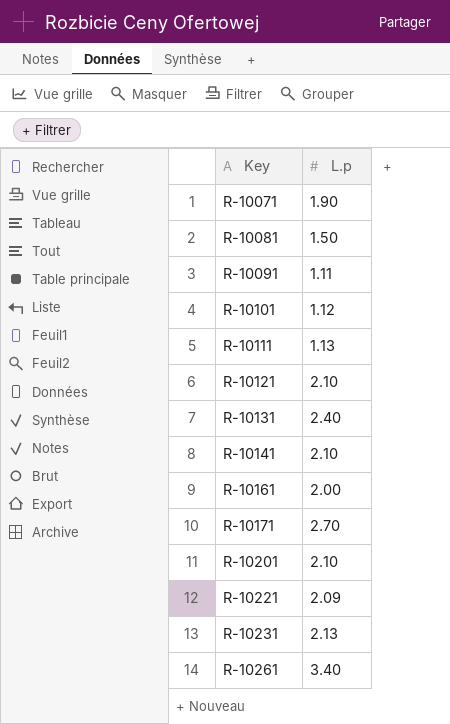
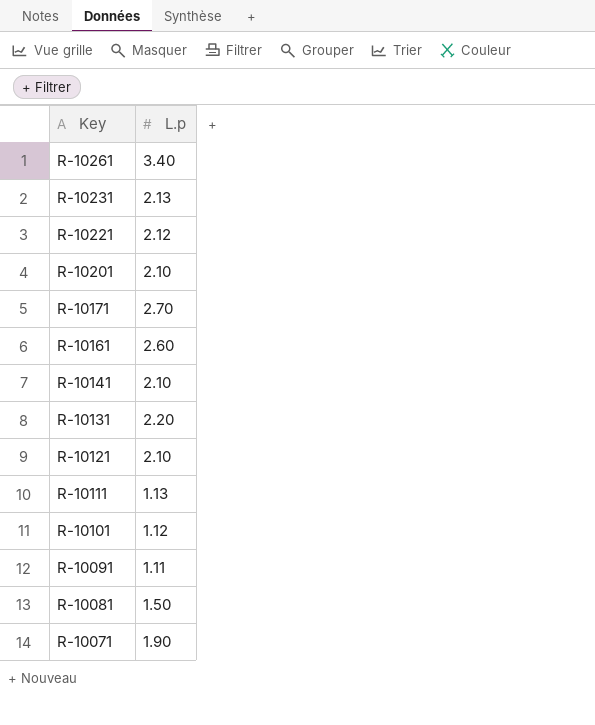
row order: Key ascending -> Key descending
R-10221 | L.p: 2.09 -> 2.12
R-10161 | L.p: 2.00 -> 2.60
R-10131 | L.p: 2.40 -> 2.20

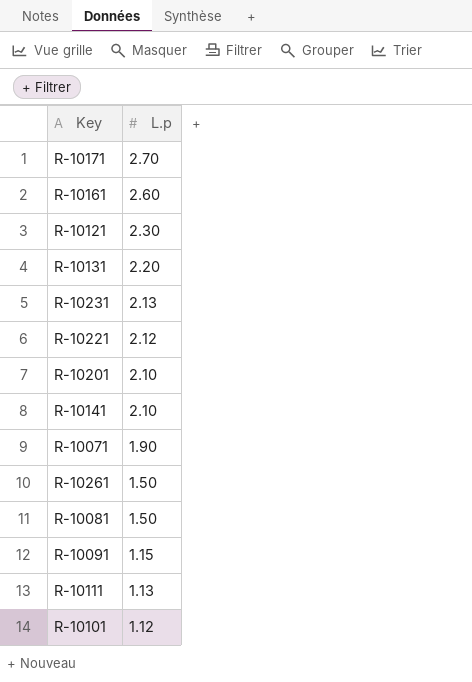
row order: Key descending -> L.p descending
R-10121 | L.p: 2.10 -> 2.30
R-10261 | L.p: 3.40 -> 1.50
R-10091 | L.p: 1.11 -> 1.15

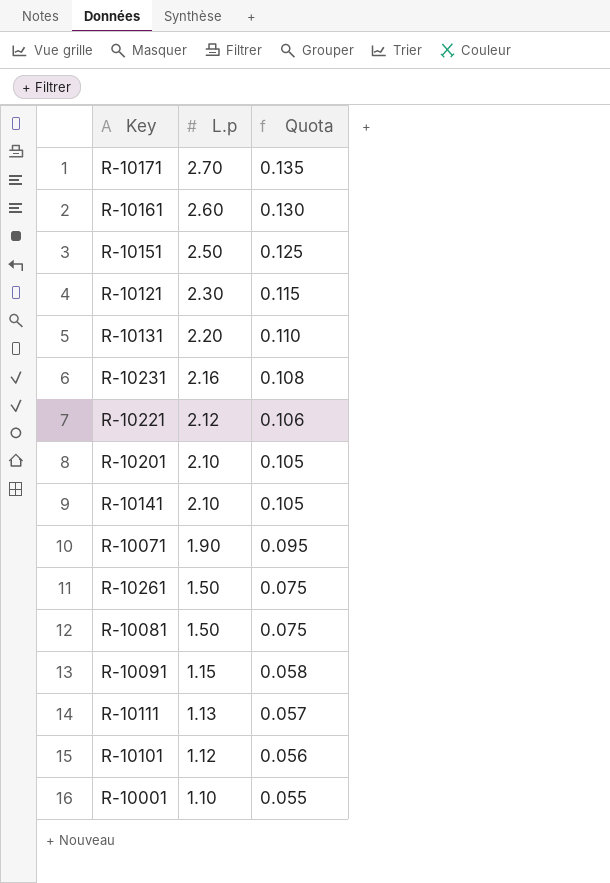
column Quota | formula: none -> [L.p] * 0.05
row R-10151: none -> 2.50 | 0.125
R-10231 | L.p: 2.13 -> 2.16
row R-10001: none -> 1.10 | 0.055

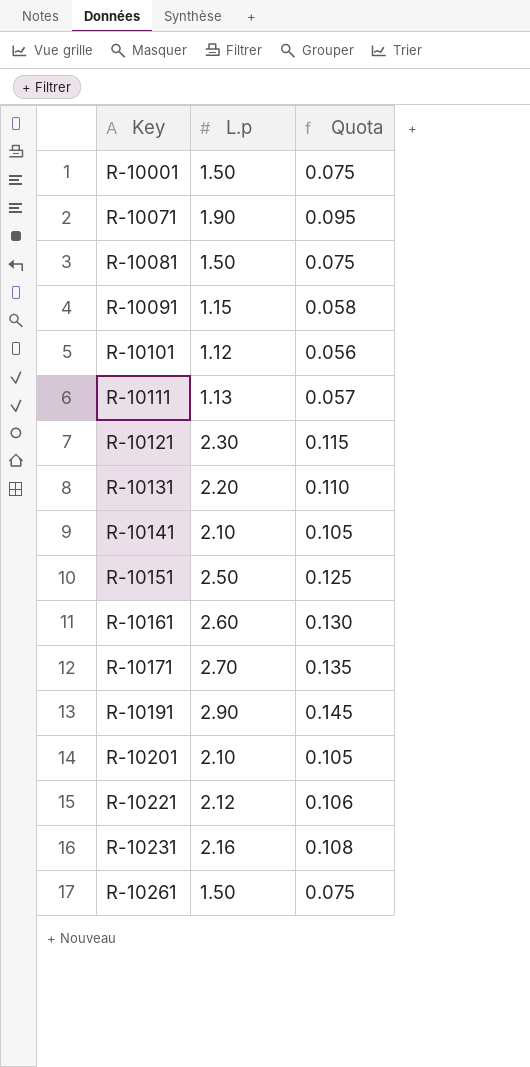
row order: L.p descending -> Key ascending
R-10001 | L.p: 1.10 -> 1.50
R-10001 | Quota: 0.055 -> 0.075
row R-10191: none -> 2.90 | 0.145

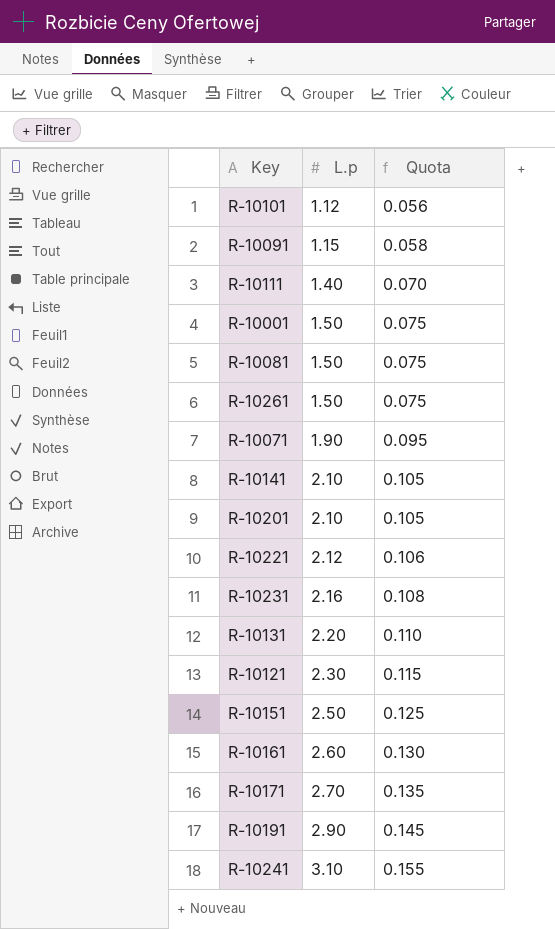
row order: Key ascending -> L.p ascending
R-10111 | L.p: 1.13 -> 1.40
R-10111 | Quota: 0.057 -> 0.070
row R-10241: none -> 3.10 | 0.155

